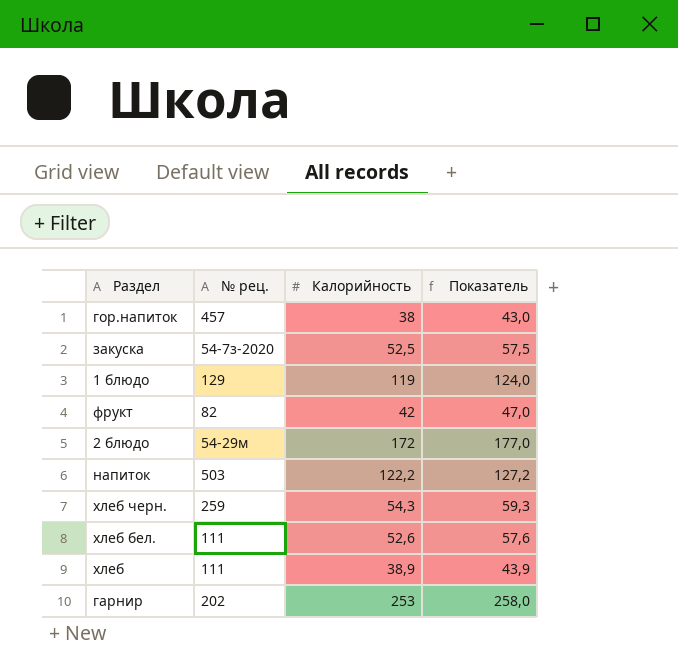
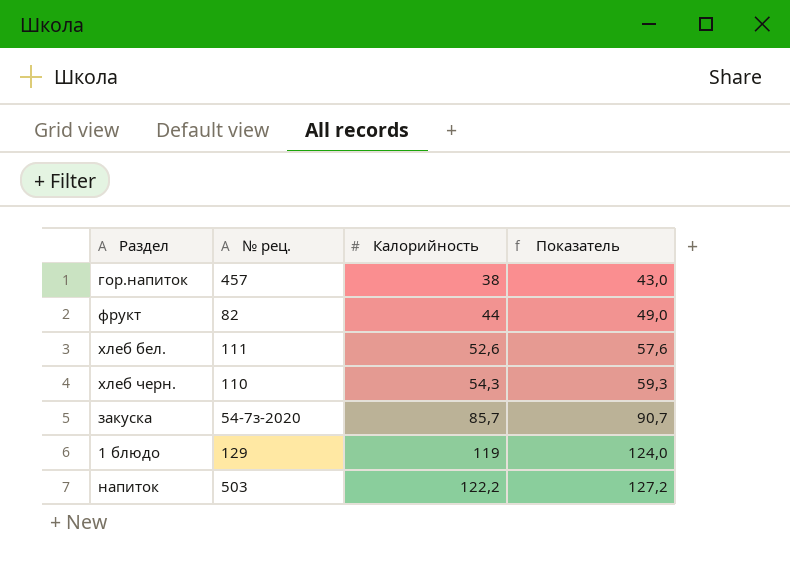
row order: none -> Калорийность ascending
row 2 блюдо: 54-29м | 172 | 177,0 -> none
row хлеб: 111 | 38,9 | 43,9 -> none
row гарнир: 202 | 253 | 258,0 -> none
фрукт | Калорийность: 42 -> 44
фрукт | Показатель: 47,0 -> 49,0
хлеб черн. | № рец.: 259 -> 110
закуска | Калорийность: 52,5 -> 85,7
закуска | Показатель: 57,5 -> 90,7

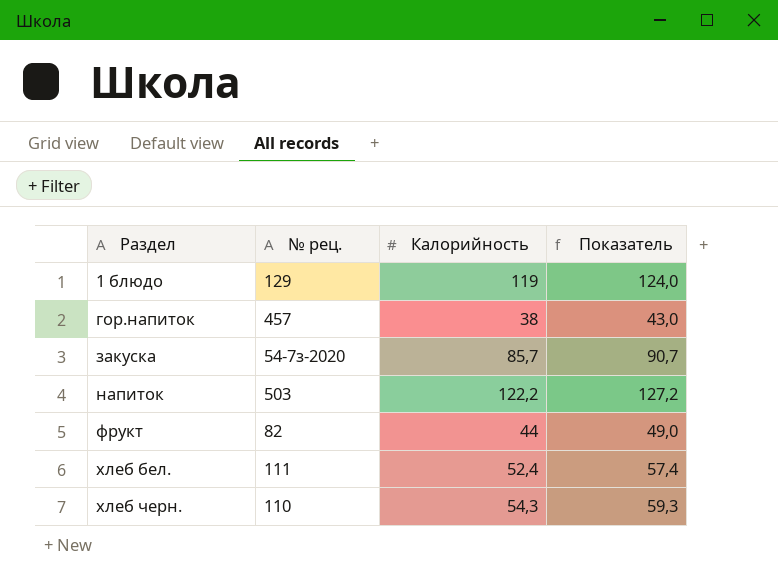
row order: Калорийность ascending -> Раздел ascending
хлеб бел. | Калорийность: 52,6 -> 52,4
хлеб бел. | Показатель: 57,6 -> 57,4

